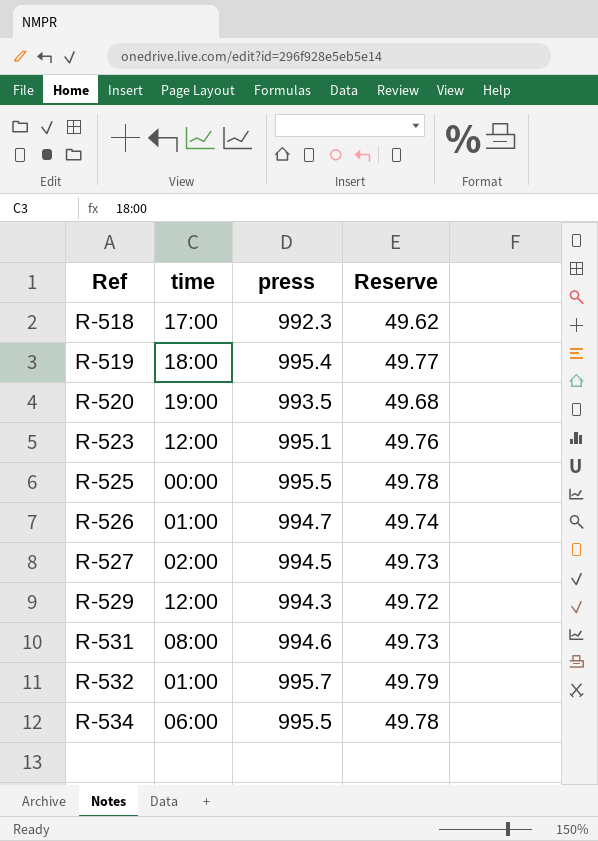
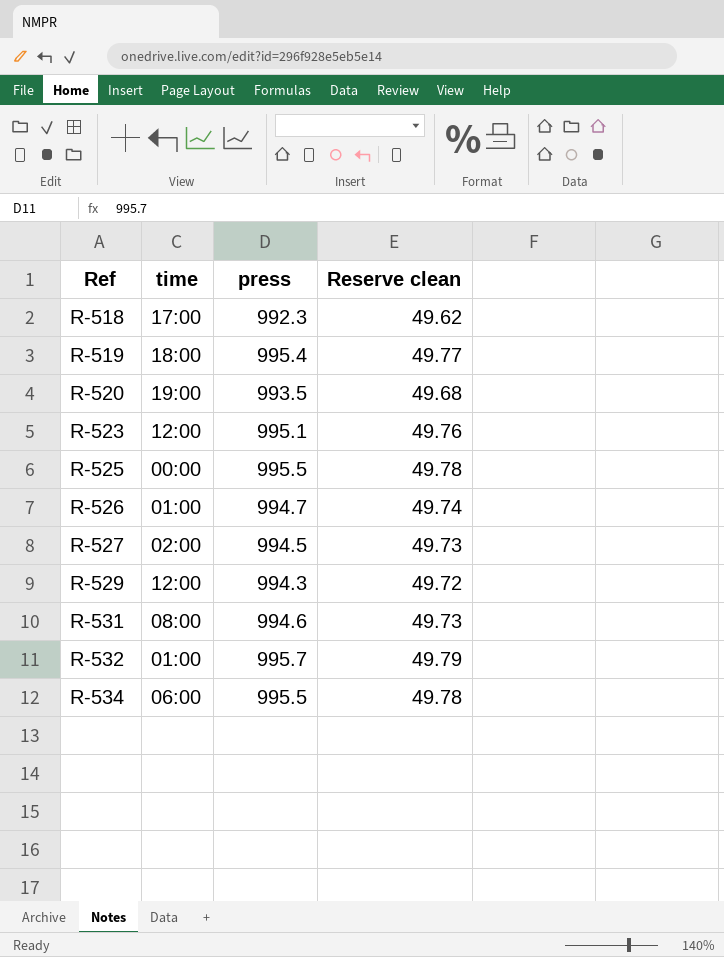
column name: Reserve -> Reserve clean

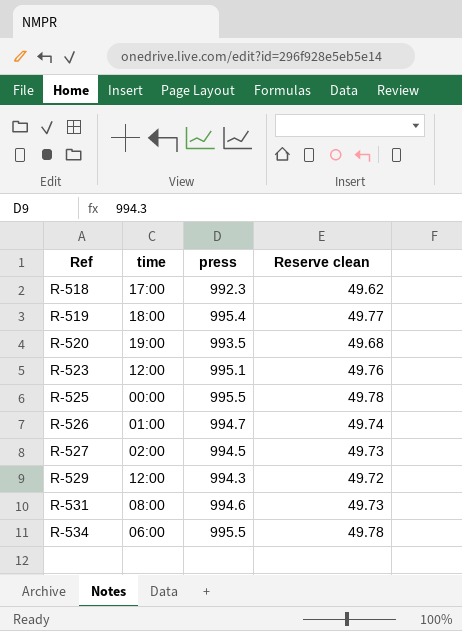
row R-532: 01:00 | 995.7 | 49.79 -> none

